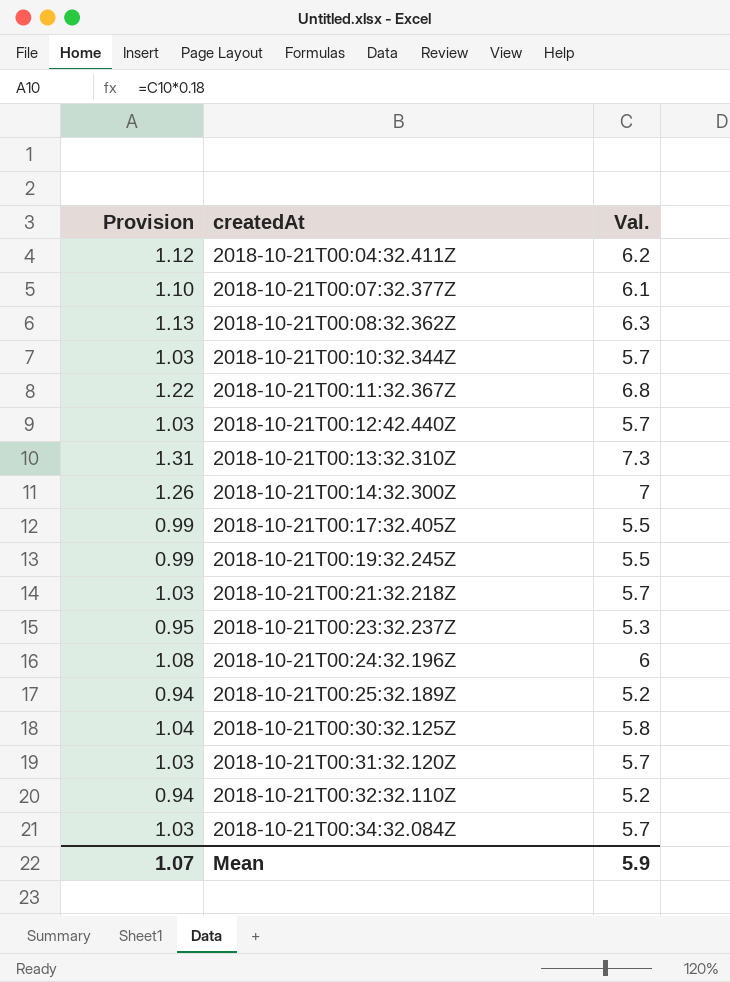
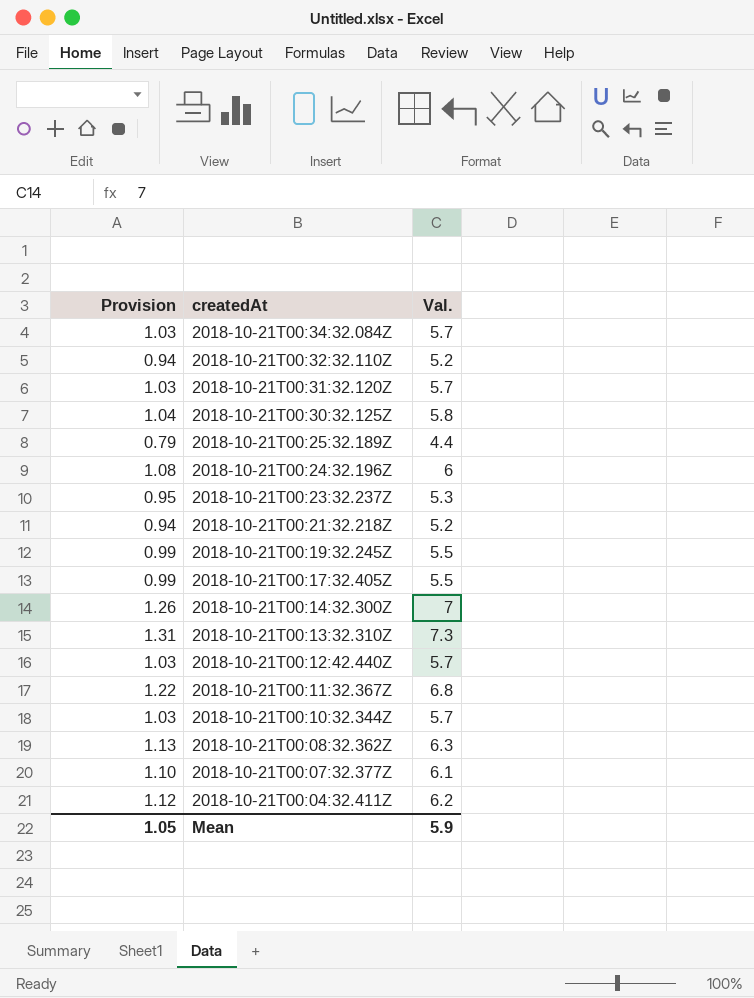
row order: createdAt ascending -> createdAt descending
2018-10-21T00:25:32.189Z | Provision: 0.94 -> 0.79
2018-10-21T00:25:32.189Z | Val.: 5.2 -> 4.4
2018-10-21T00:21:32.218Z | Provision: 1.03 -> 0.94
2018-10-21T00:21:32.218Z | Val.: 5.7 -> 5.2
Mean | Provision: 1.07 -> 1.05

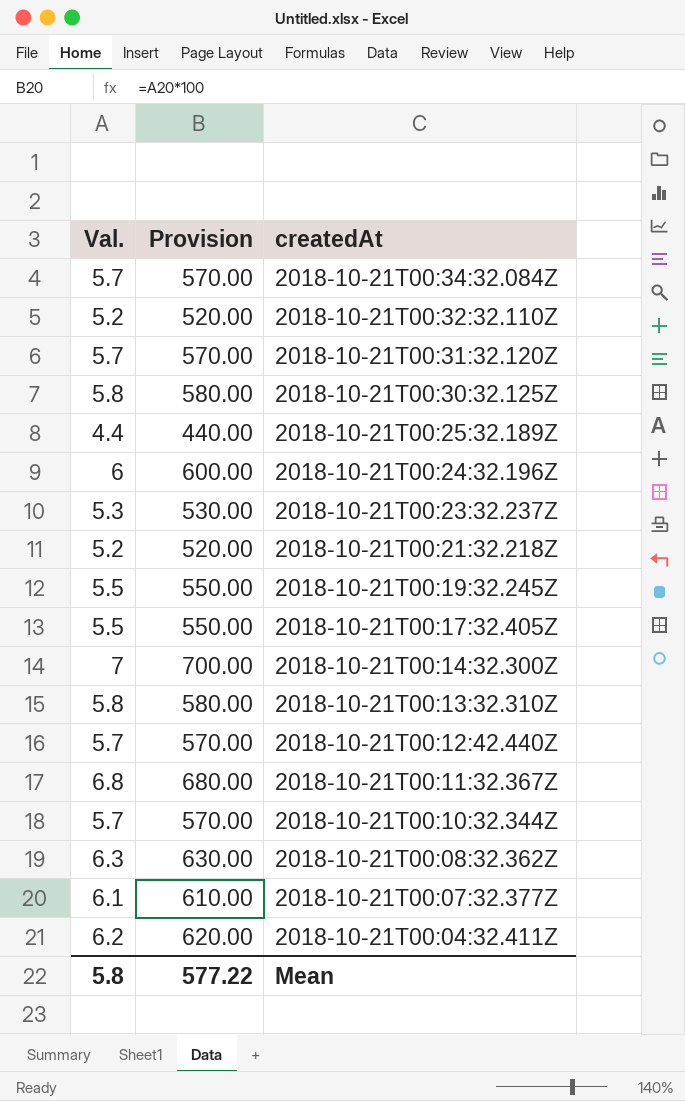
column Val. | position: 3 -> 1
column Provision | formula: [Val.] * 0.18 -> [Val.] * 100
2018-10-21T00:13:32.310Z | Val.: 7.3 -> 5.8
Mean | Val.: 5.9 -> 5.8
Mean | Provision: 1.05 -> 577.22

